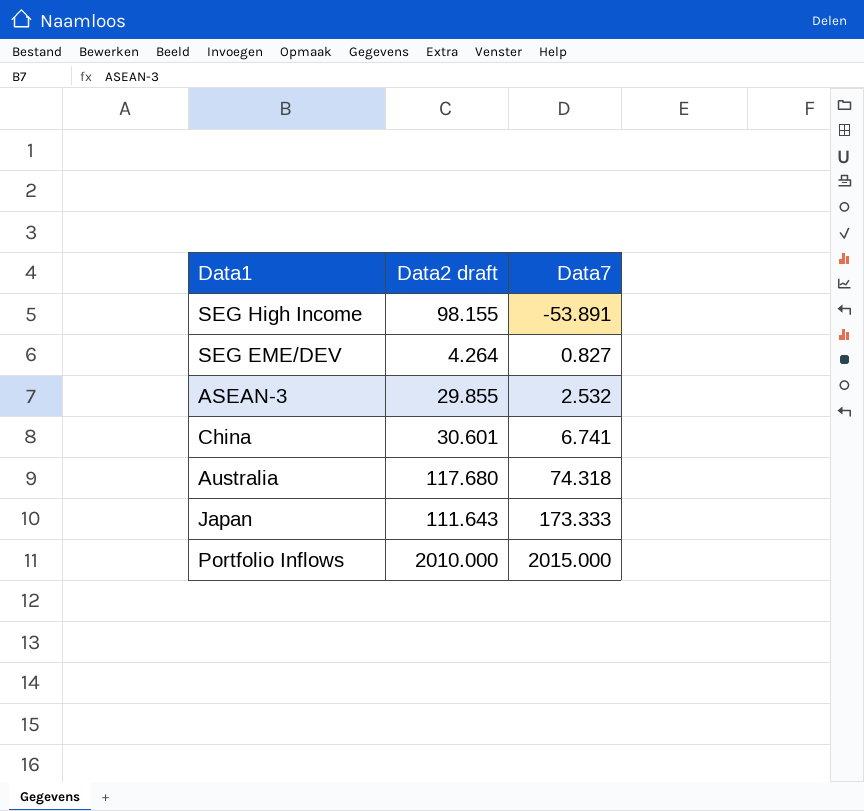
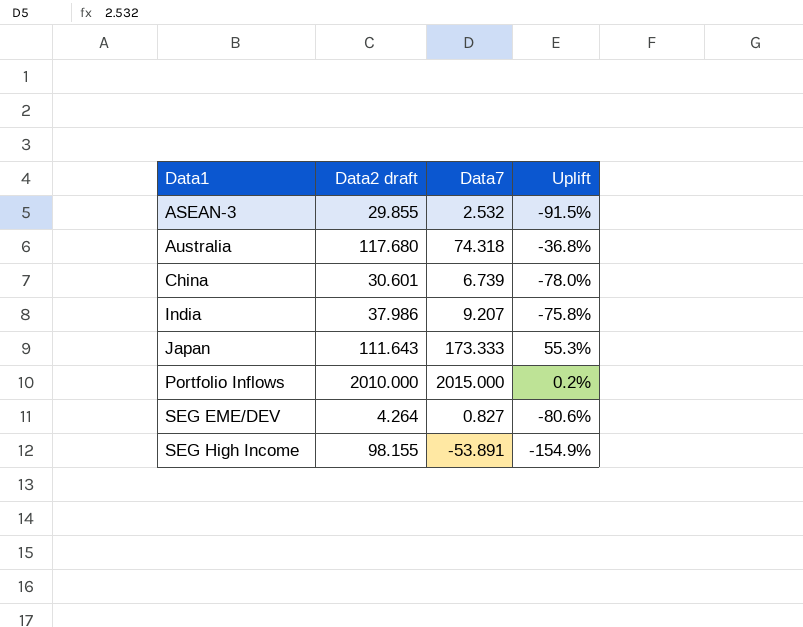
row order: Data7 ascending -> Data1 ascending
column Uplift | formula: none -> ([Data7] - [Data2 draft]) / [Data2 draft]
China | Data7: 6.741 -> 6.739
row India: none -> 37.986 | 9.207 | -75.8%

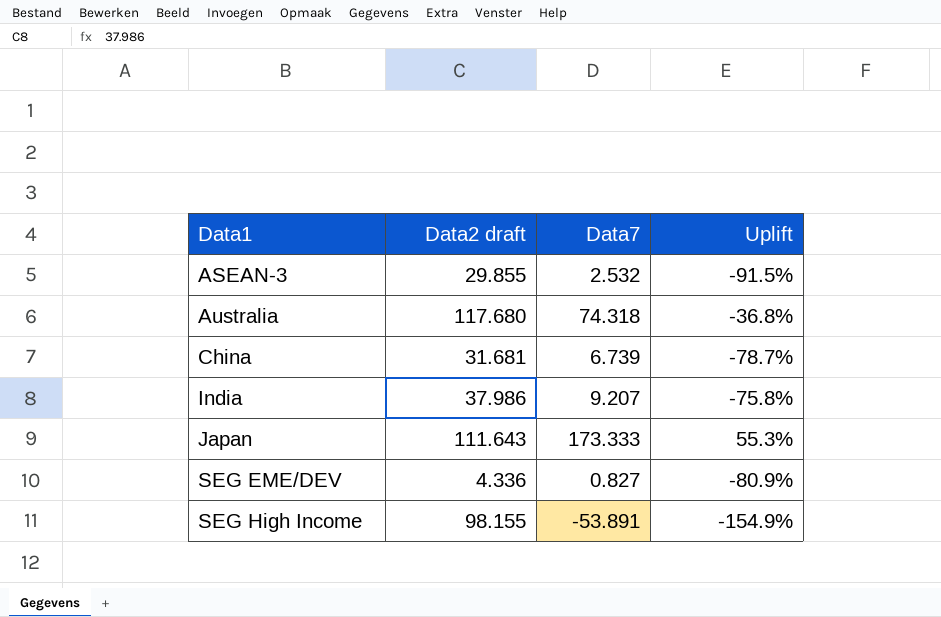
row Portfolio Inflows: 2010.000 | 2015.000 | 0.2% -> none
China | Data2 draft: 30.601 -> 31.681
China | Uplift: -78.0% -> -78.7%
SEG EME/DEV | Data2 draft: 4.264 -> 4.336
SEG EME/DEV | Uplift: -80.6% -> -80.9%

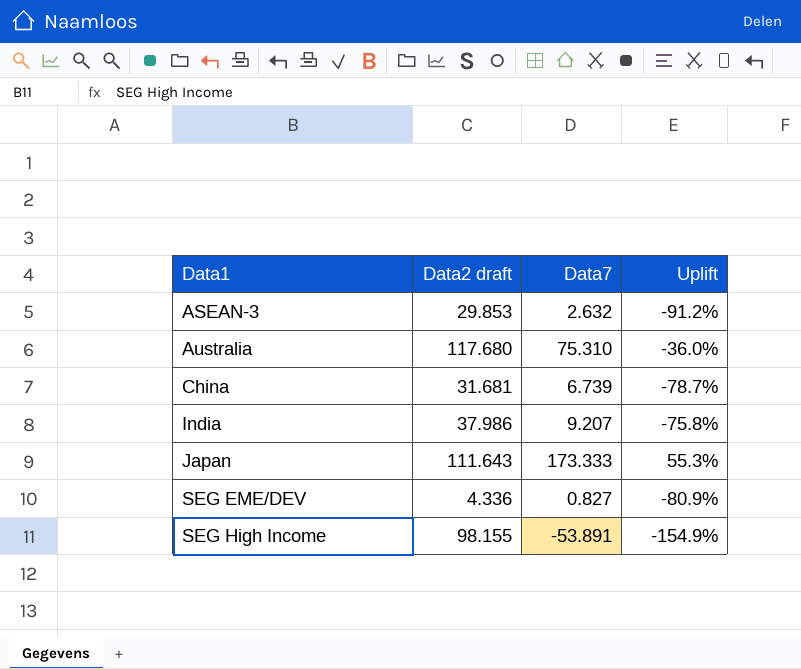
ASEAN-3 | Data2 draft: 29.855 -> 29.853
ASEAN-3 | Data7: 2.532 -> 2.632
ASEAN-3 | Uplift: -91.5% -> -91.2%
Australia | Data7: 74.318 -> 75.310
Australia | Uplift: -36.8% -> -36.0%

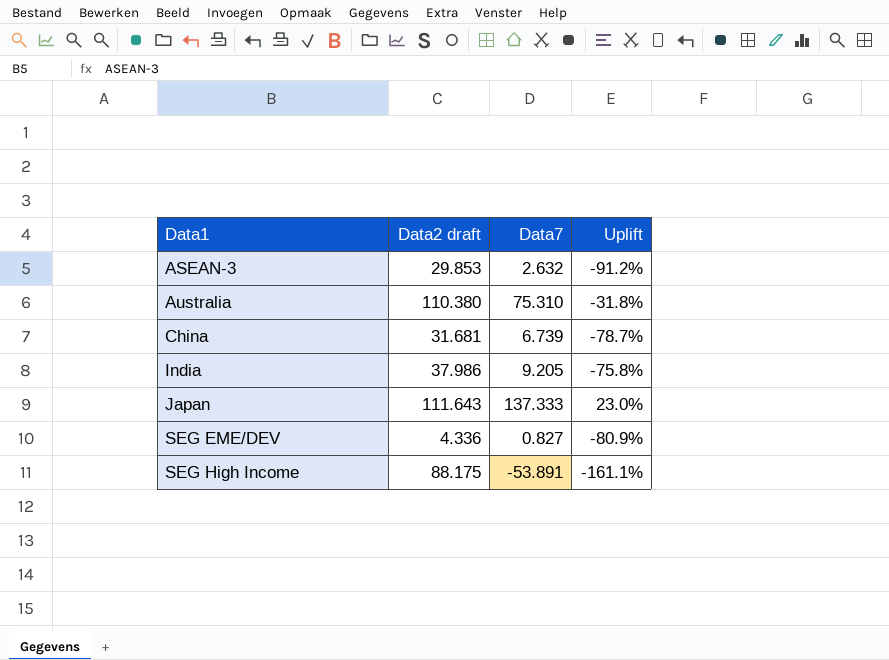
Australia | Data2 draft: 117.680 -> 110.380
Australia | Uplift: -36.0% -> -31.8%
India | Data7: 9.207 -> 9.205
Japan | Data7: 173.333 -> 137.333
Japan | Uplift: 55.3% -> 23.0%
SEG High Income | Data2 draft: 98.155 -> 88.175
SEG High Income | Uplift: -154.9% -> -161.1%

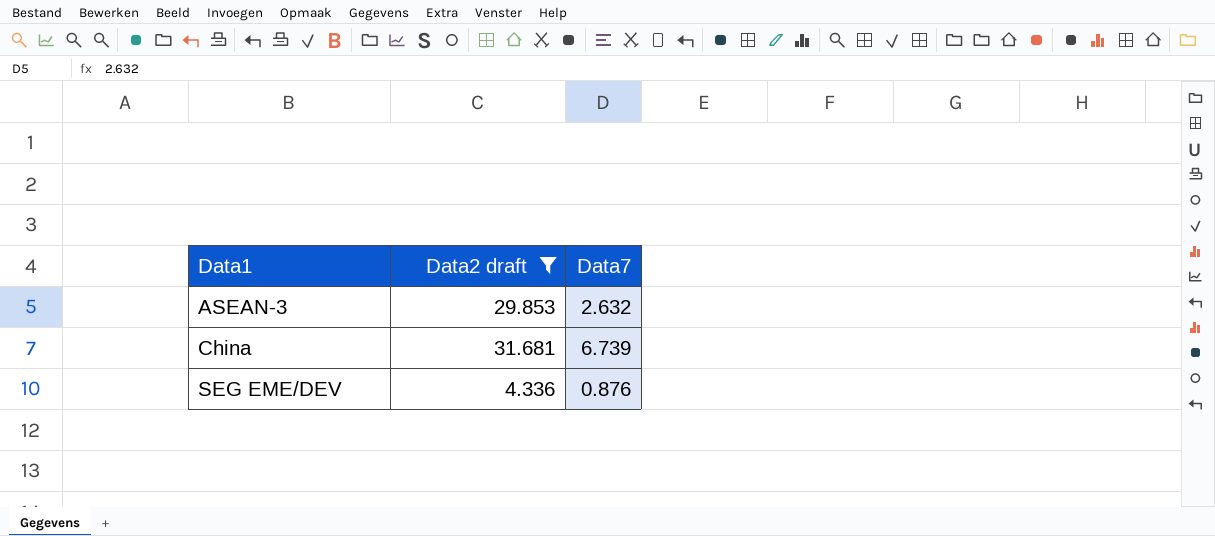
filter: none -> Data2 draft <= 31.681
column Uplift | formula: ([Data7] - [Data2 draft]) / [Data2 draft] -> none
SEG EME/DEV | Data7: 0.827 -> 0.876

